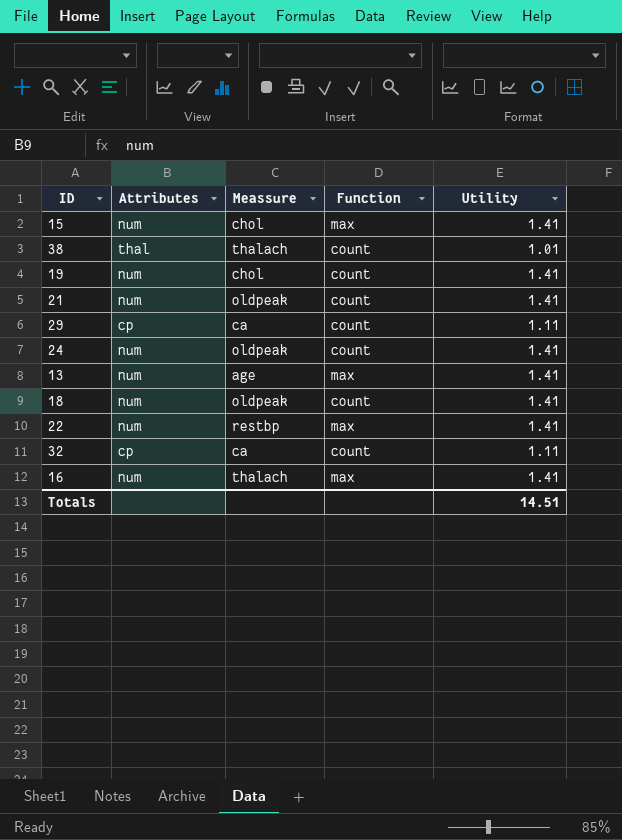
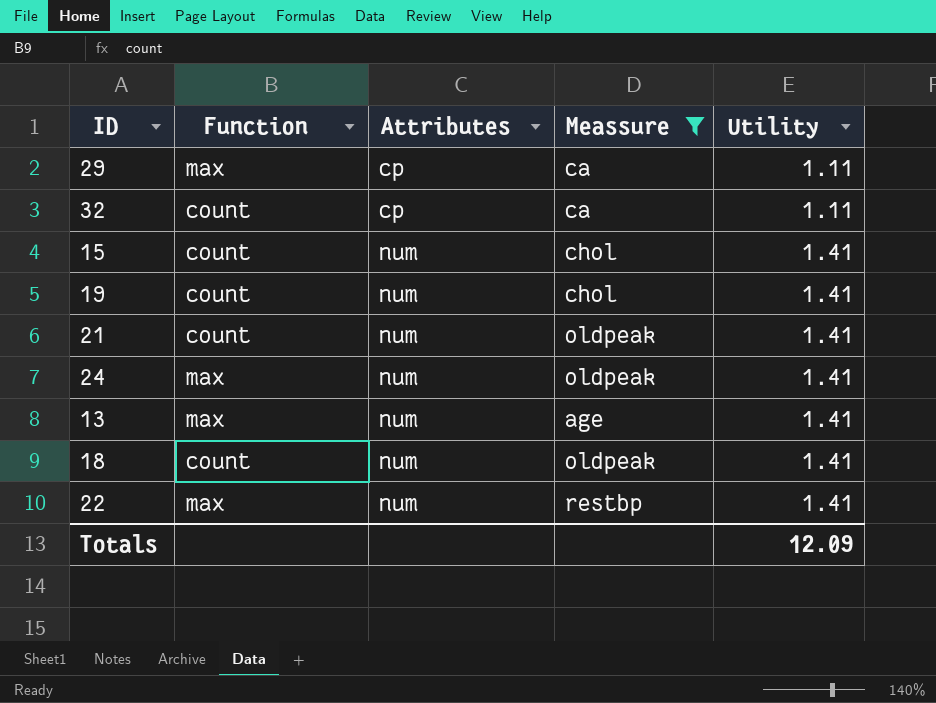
filter: none -> Meassure != thalach
row order: none -> Attributes ascending
column Function | position: 4 -> 2
29 | Function: count -> max
15 | Function: max -> count
24 | Function: count -> max
Totals | Utility: 14.51 -> 12.09

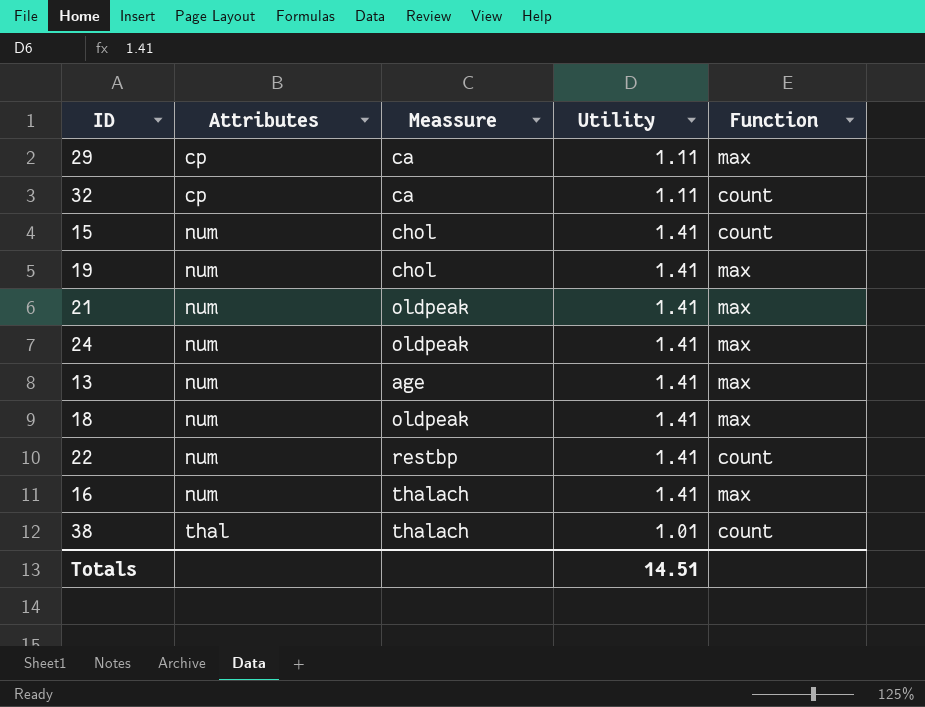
filter: Meassure != thalach -> none
column Function | position: 2 -> 5
19 | Function: count -> max
21 | Function: count -> max
18 | Function: count -> max
22 | Function: max -> count
Totals | Utility: 12.09 -> 14.51

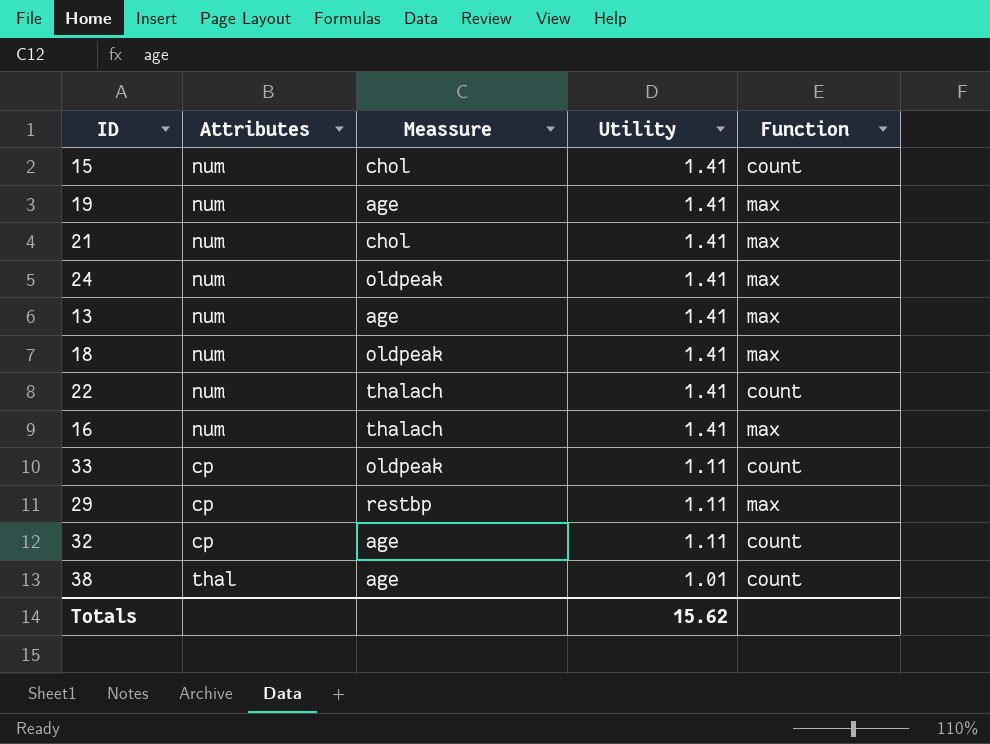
row order: Attributes ascending -> Utility descending
19 | Meassure: chol -> age
21 | Meassure: oldpeak -> chol
22 | Meassure: restbp -> thalach
row 33: none -> cp | oldpeak | 1.11 | count
29 | Meassure: ca -> restbp
32 | Meassure: ca -> age
38 | Meassure: thalach -> age
Totals | Utility: 14.51 -> 15.62

